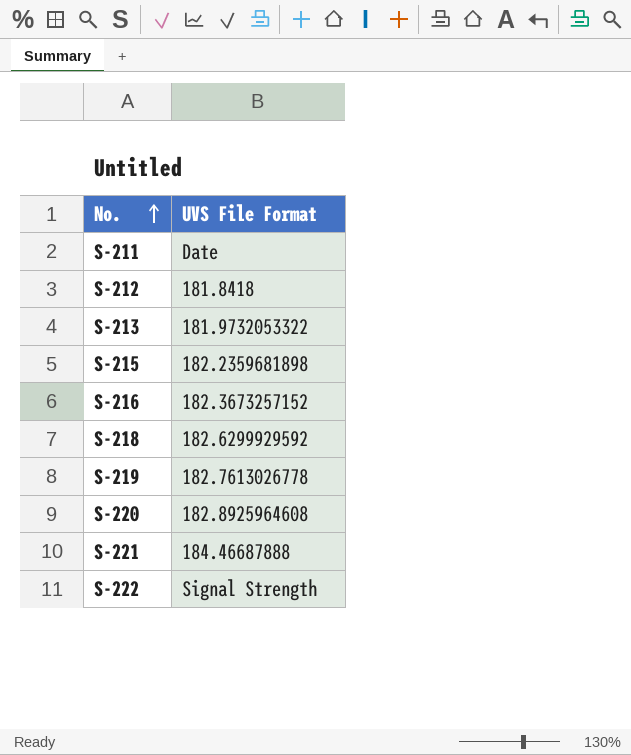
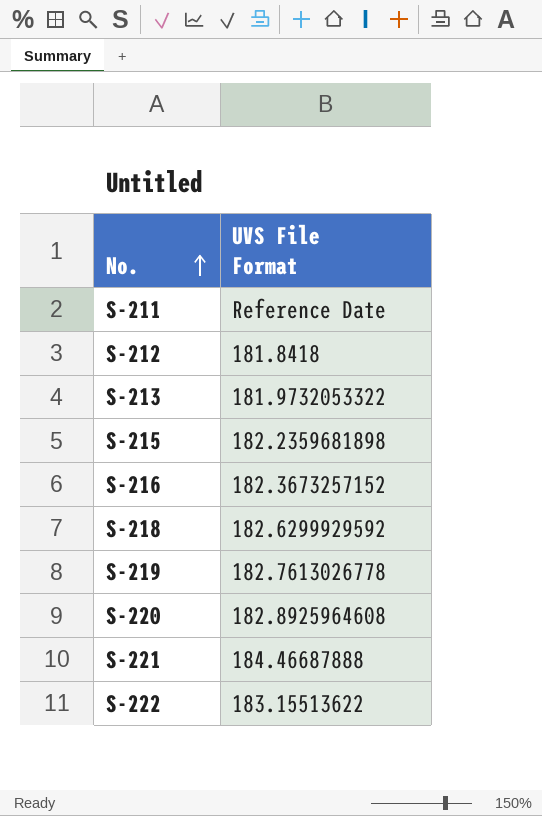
S-211 | UVS File Format: Date -> Reference Date
S-222 | UVS File Format: Signal Strength -> 183.15513622

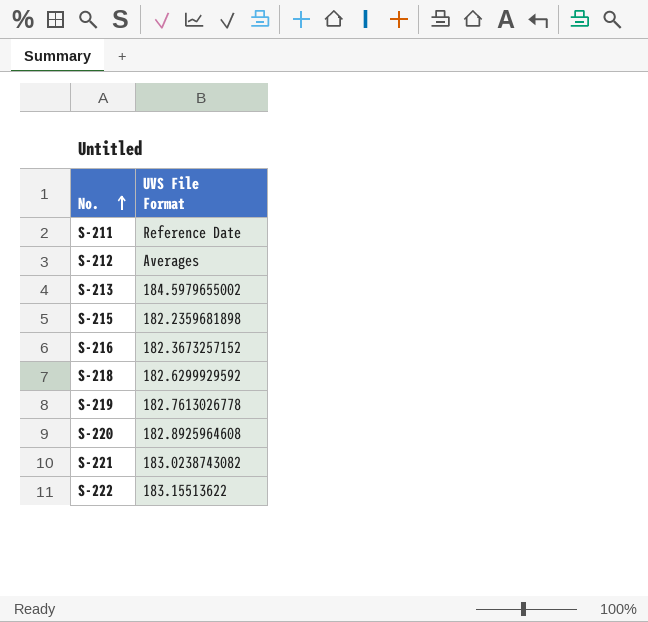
S-212 | UVS File Format: 181.8418 -> Averages
S-213 | UVS File Format: 181.9732053322 -> 184.5979655002
S-221 | UVS File Format: 184.46687888 -> 183.0238743082

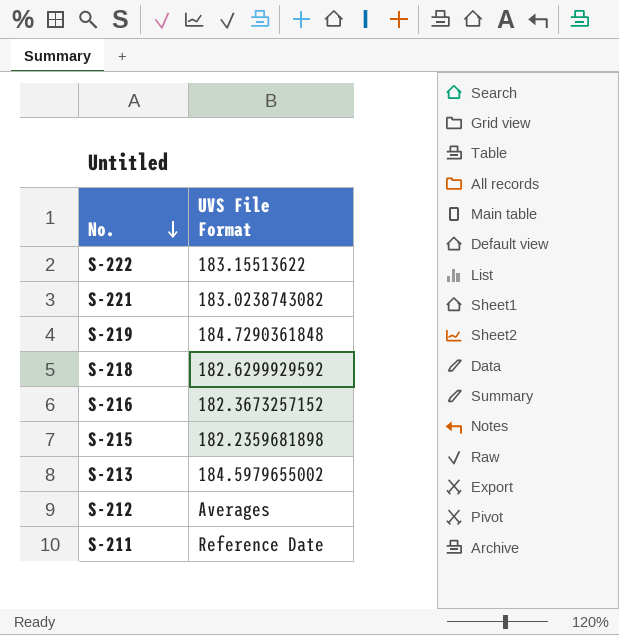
row order: No. ascending -> No. descending
row S-220: 182.8925964608 -> none
S-219 | UVS File Format: 182.7613026778 -> 184.7290361848

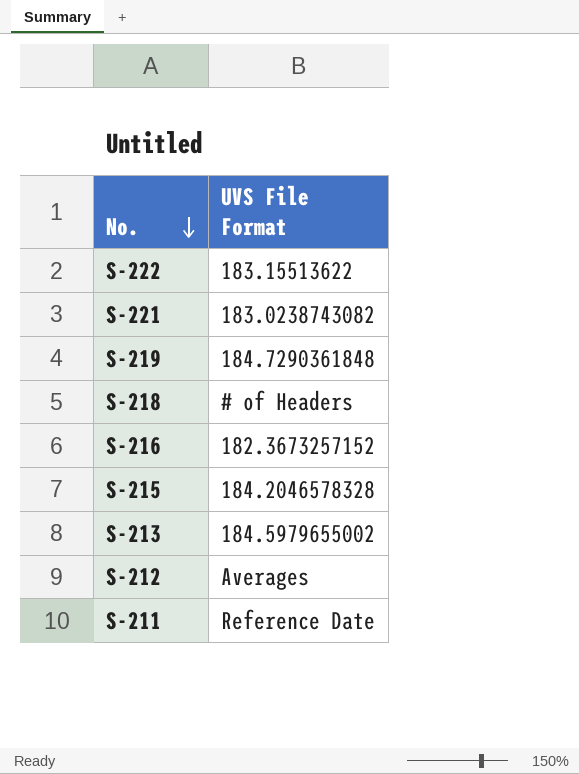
S-218 | UVS File Format: 182.6299929592 -> # of Headers
S-215 | UVS File Format: 182.2359681898 -> 184.2046578328

